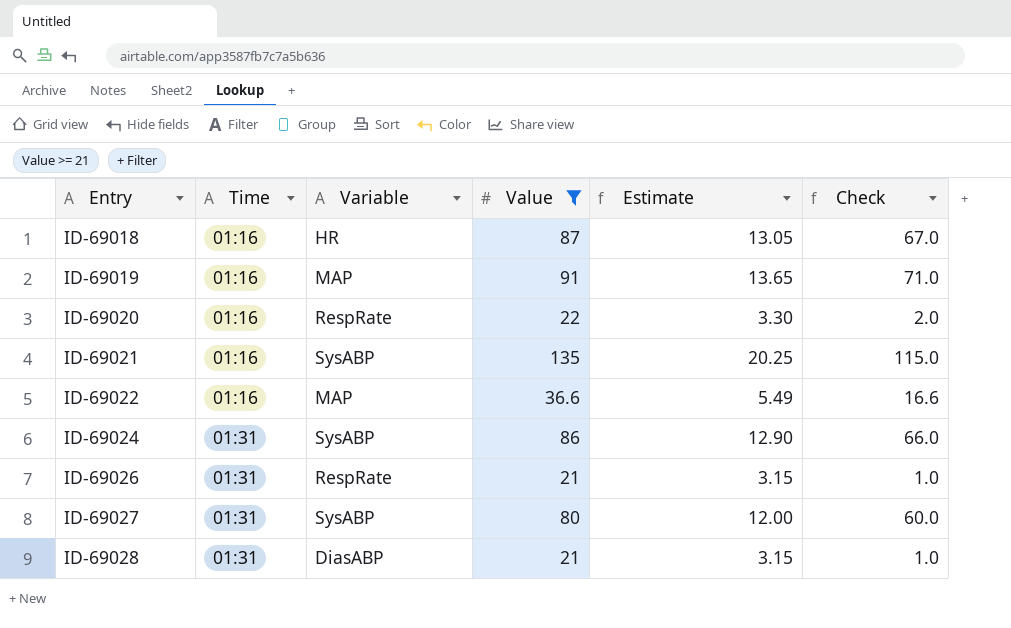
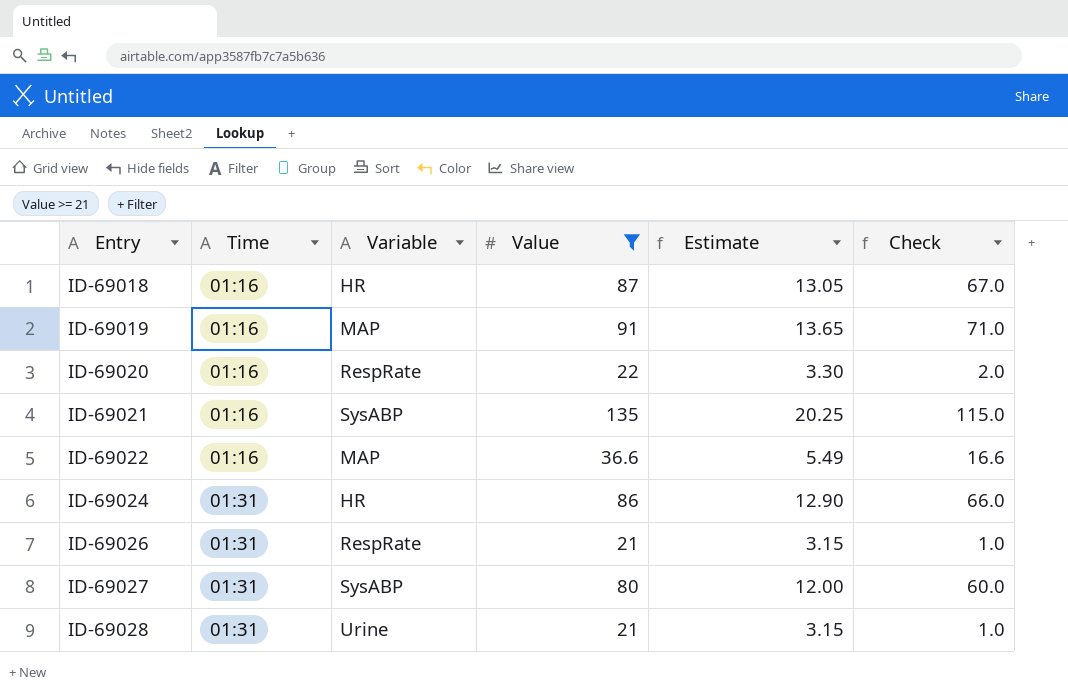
ID-69024 | Variable: SysABP -> HR
ID-69028 | Variable: DiasABP -> Urine

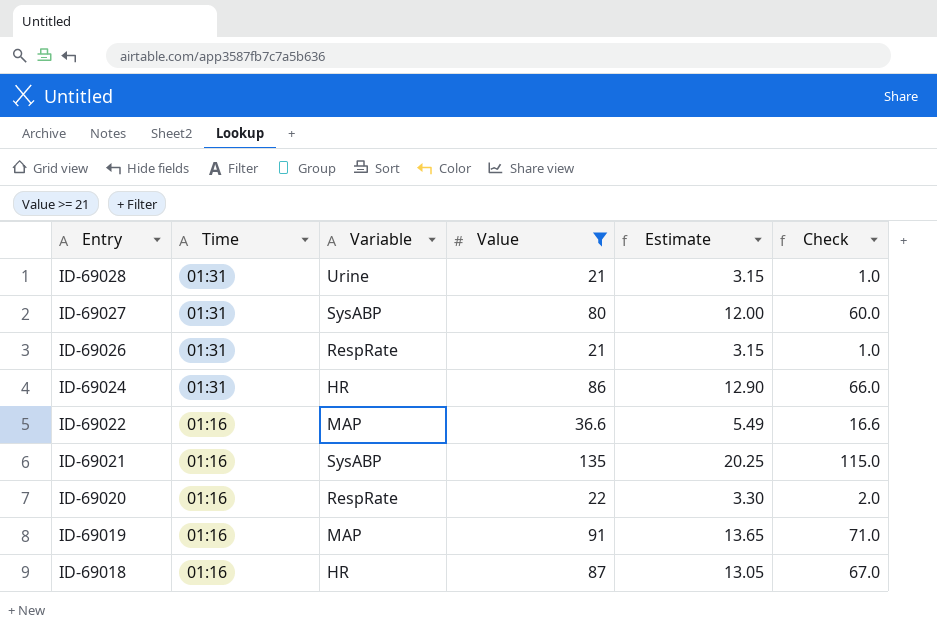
row order: Entry ascending -> Entry descending

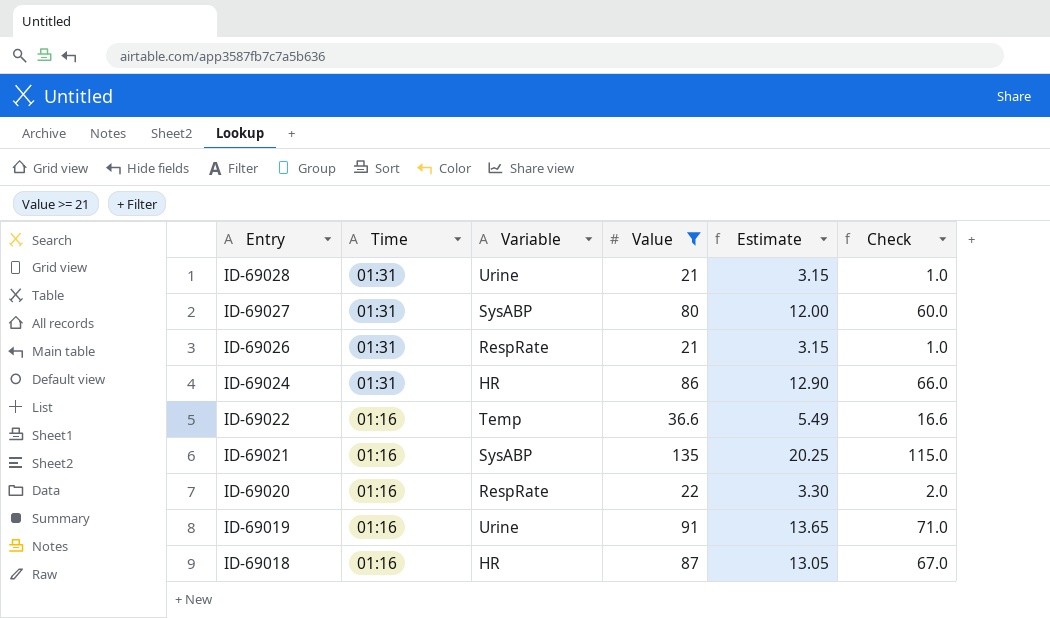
ID-69022 | Variable: MAP -> Temp
ID-69019 | Variable: MAP -> Urine

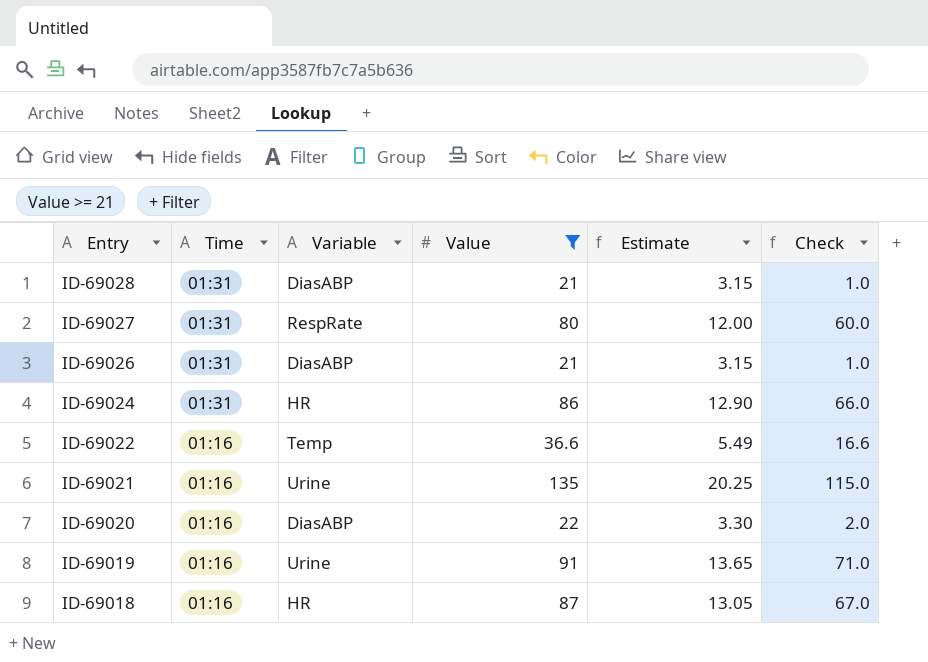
ID-69028 | Variable: Urine -> DiasABP
ID-69027 | Variable: SysABP -> RespRate
ID-69026 | Variable: RespRate -> DiasABP
ID-69021 | Variable: SysABP -> Urine
ID-69020 | Variable: RespRate -> DiasABP

